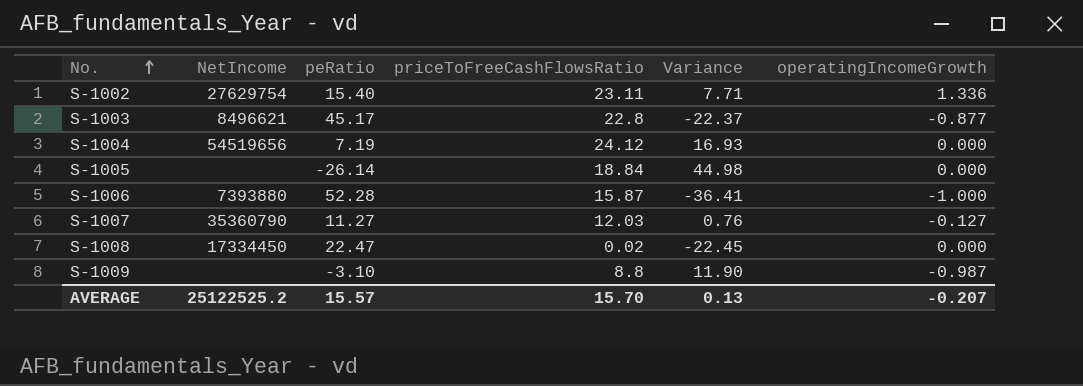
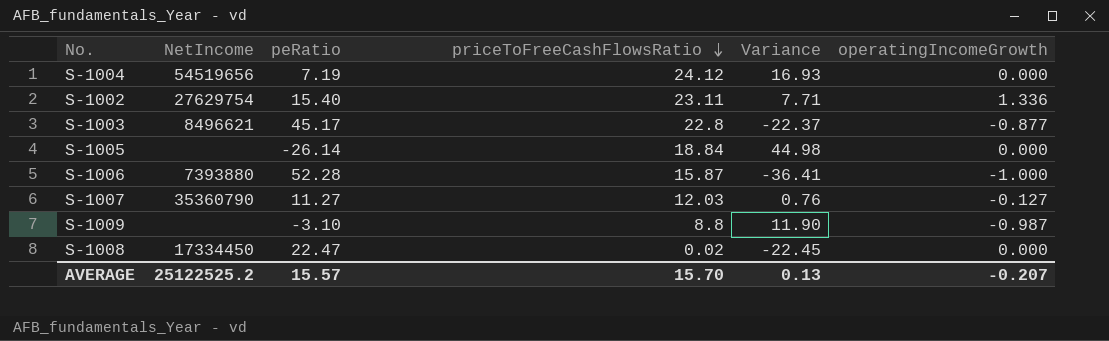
row order: No. ascending -> priceToFreeCashFlowsRatio descending

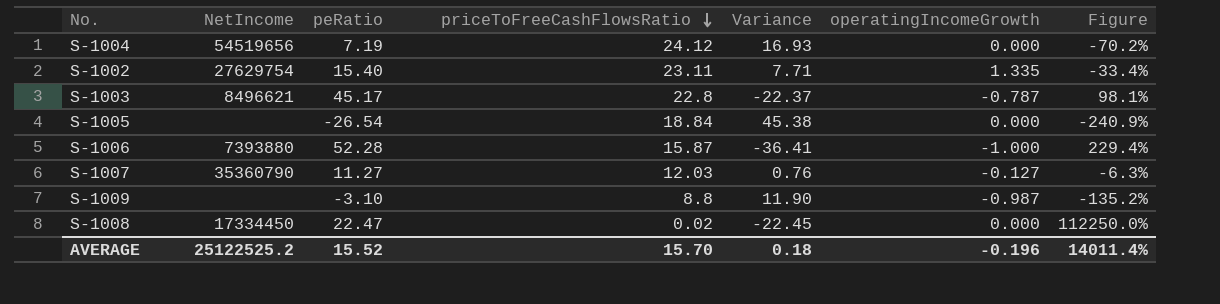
column Figure | formula: none -> ([peRatio] - [priceToFreeCashFlowsRatio]) / [priceToFreeCashFlowsRatio]
S-1002 | operatingIncomeGrowth: 1.336 -> 1.335
S-1003 | operatingIncomeGrowth: -0.877 -> -0.787
S-1005 | peRatio: -26.14 -> -26.54
S-1005 | Variance: 44.98 -> 45.38
AVERAGE | peRatio: 15.57 -> 15.52
AVERAGE | Variance: 0.13 -> 0.18
AVERAGE | operatingIncomeGrowth: -0.207 -> -0.196

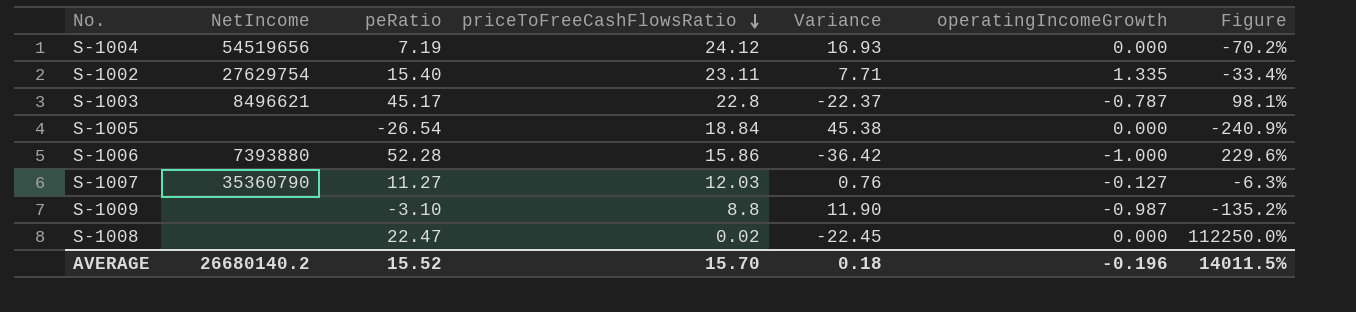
S-1006 | priceToFreeCashFlowsRatio: 15.87 -> 15.86
S-1006 | Variance: -36.41 -> -36.42
S-1006 | Figure: 229.4% -> 229.6%
S-1008 | NetIncome: 17334450 -> none
AVERAGE | NetIncome: 25122525.2 -> 26680140.2
AVERAGE | Figure: 14011.4% -> 14011.5%

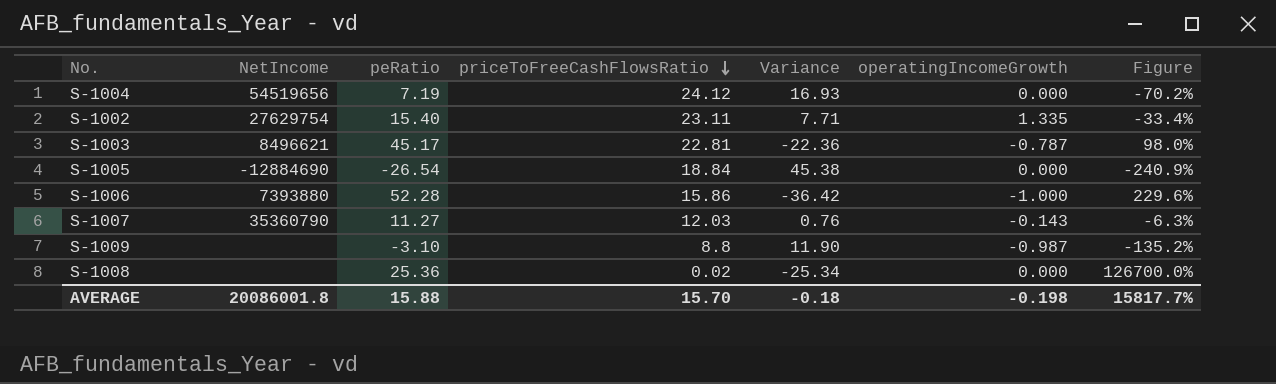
S-1003 | priceToFreeCashFlowsRatio: 22.8 -> 22.81
S-1003 | Variance: -22.37 -> -22.36
S-1003 | Figure: 98.1% -> 98.0%
S-1005 | NetIncome: none -> -12884690
S-1007 | operatingIncomeGrowth: -0.127 -> -0.143
S-1008 | peRatio: 22.47 -> 25.36
S-1008 | Variance: -22.45 -> -25.34
S-1008 | Figure: 112250.0% -> 126700.0%
AVERAGE | NetIncome: 26680140.2 -> 20086001.8
AVERAGE | peRatio: 15.52 -> 15.88
AVERAGE | Variance: 0.18 -> -0.18
AVERAGE | operatingIncomeGrowth: -0.196 -> -0.198
AVERAGE | Figure: 14011.5% -> 15817.7%

